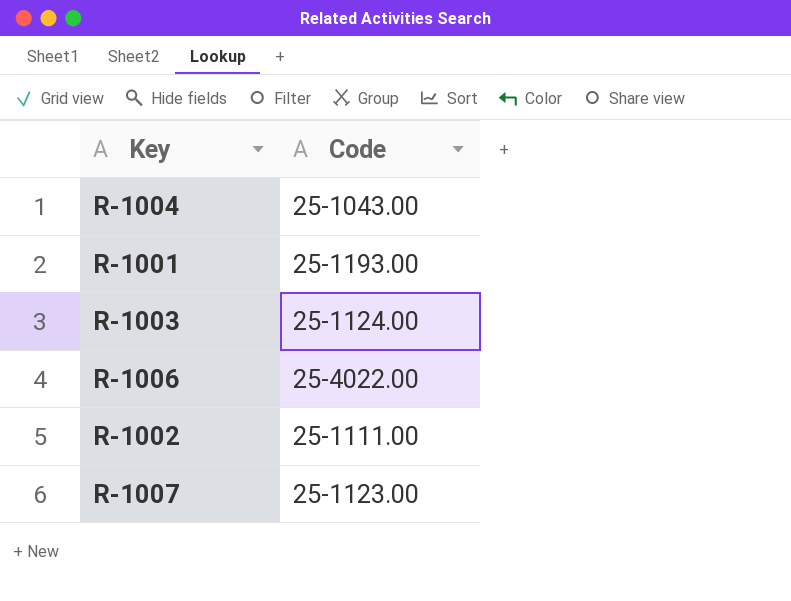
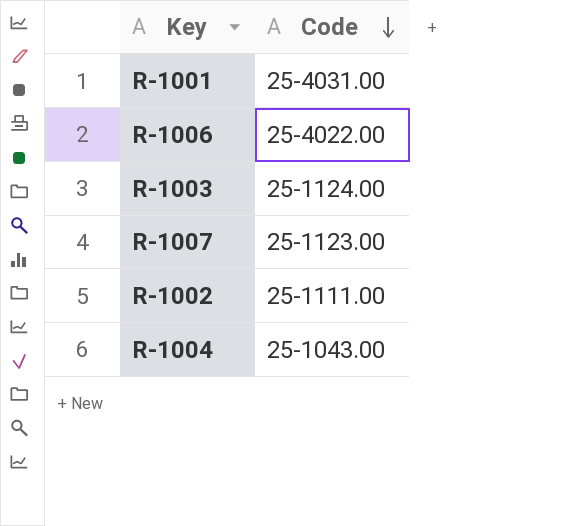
row order: none -> Code descending
R-1001 | Code: 25-1193.00 -> 25-4031.00

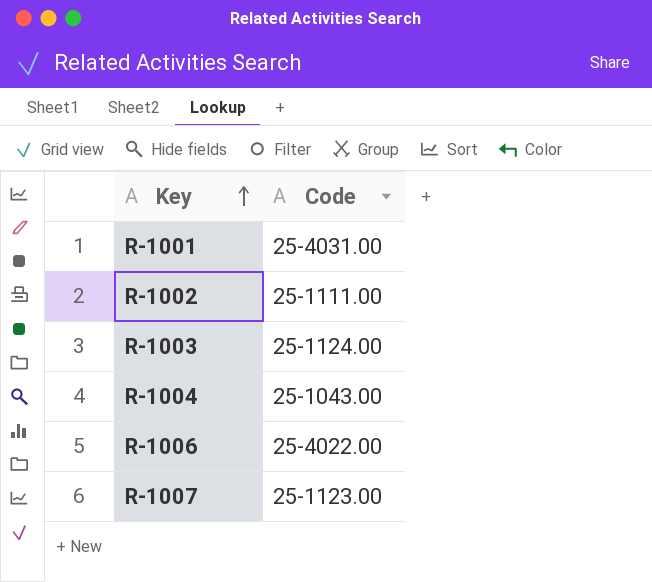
row order: Code descending -> Key ascending

